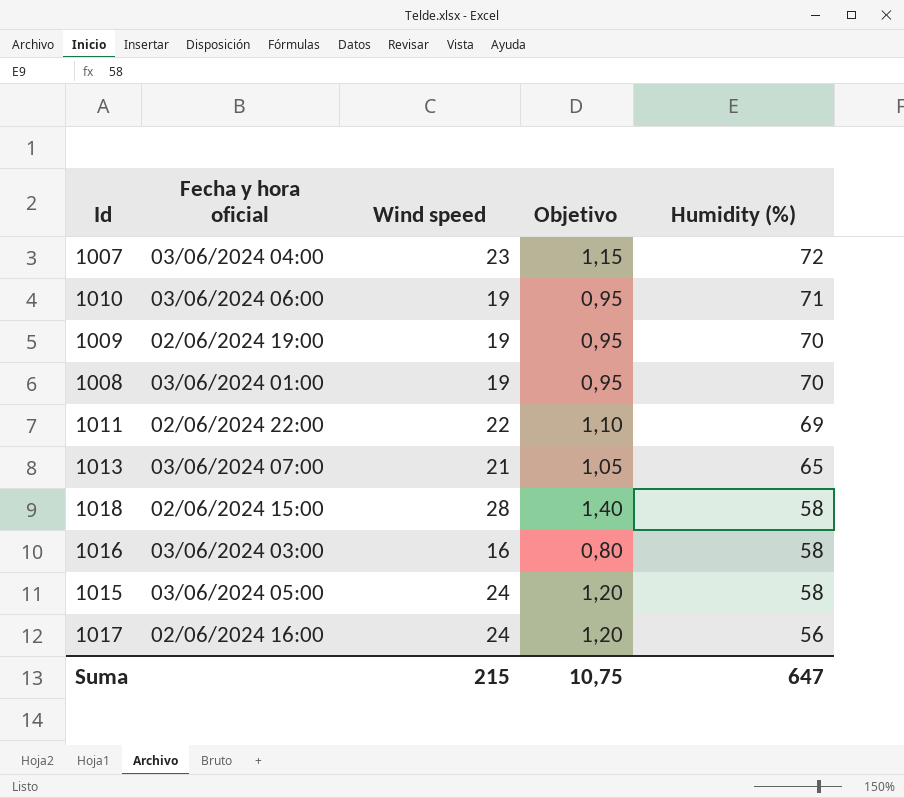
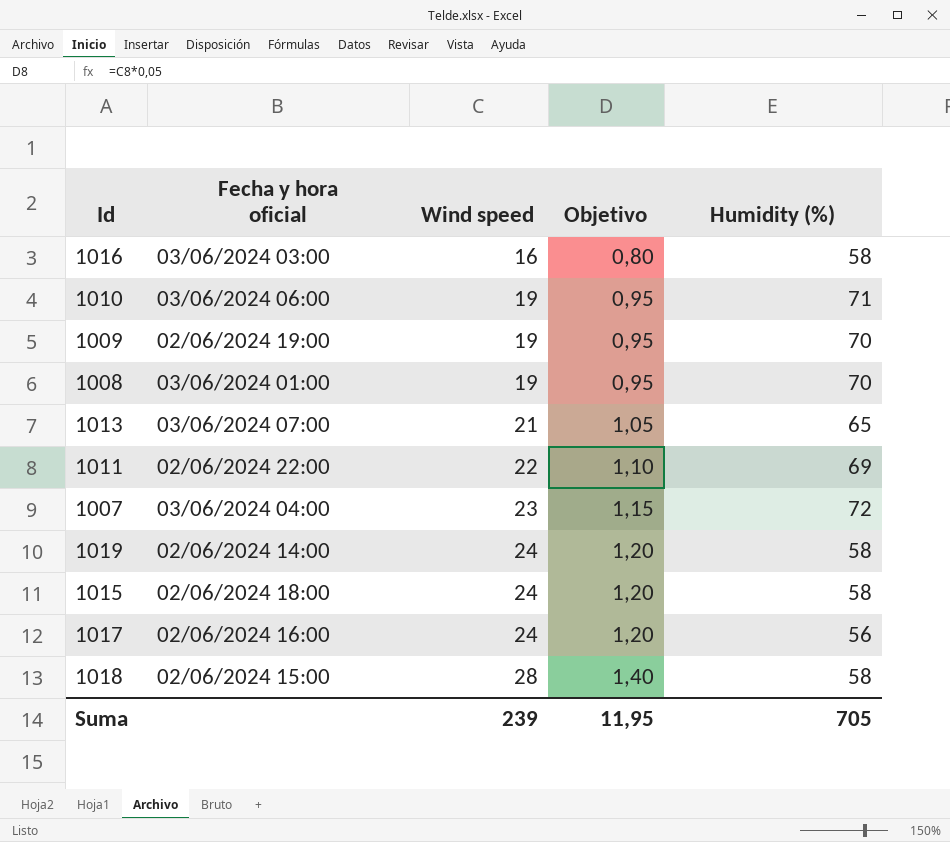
row order: Humidity (%) descending -> Wind speed ascending
row 1019: none -> 02/06/2024 14:00 | 24 | 1,20 | 58
1015 | Fecha y hora oficial: 03/06/2024 05:00 -> 02/06/2024 18:00
Suma | Wind speed: 215 -> 239
Suma | Objetivo: 10,75 -> 11,95
Suma | Humidity (%): 647 -> 705

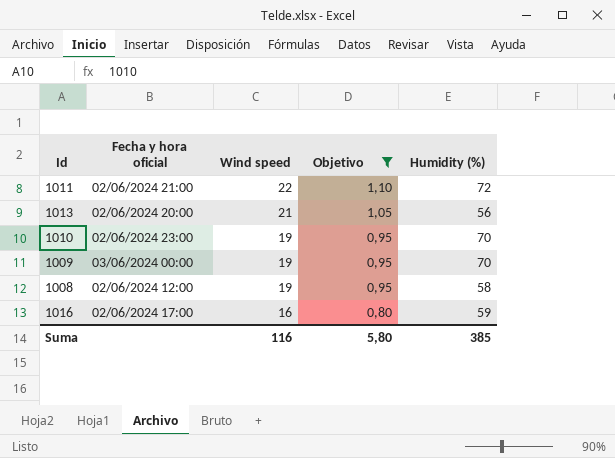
filter: none -> Objetivo <= 1,10
row order: Wind speed ascending -> Wind speed descending
1011 | Fecha y hora oficial: 02/06/2024 22:00 -> 02/06/2024 21:00
1011 | Humidity (%): 69 -> 72
1013 | Fecha y hora oficial: 03/06/2024 07:00 -> 02/06/2024 20:00
1013 | Humidity (%): 65 -> 56
1010 | Fecha y hora oficial: 03/06/2024 06:00 -> 02/06/2024 23:00
1010 | Humidity (%): 71 -> 70
1009 | Fecha y hora oficial: 02/06/2024 19:00 -> 03/06/2024 00:00
1008 | Fecha y hora oficial: 03/06/2024 01:00 -> 02/06/2024 12:00
1008 | Humidity (%): 70 -> 58
1016 | Fecha y hora oficial: 03/06/2024 03:00 -> 02/06/2024 17:00
1016 | Humidity (%): 58 -> 59
Suma | Wind speed: 239 -> 116
Suma | Objetivo: 11,95 -> 5,80
Suma | Humidity (%): 705 -> 385

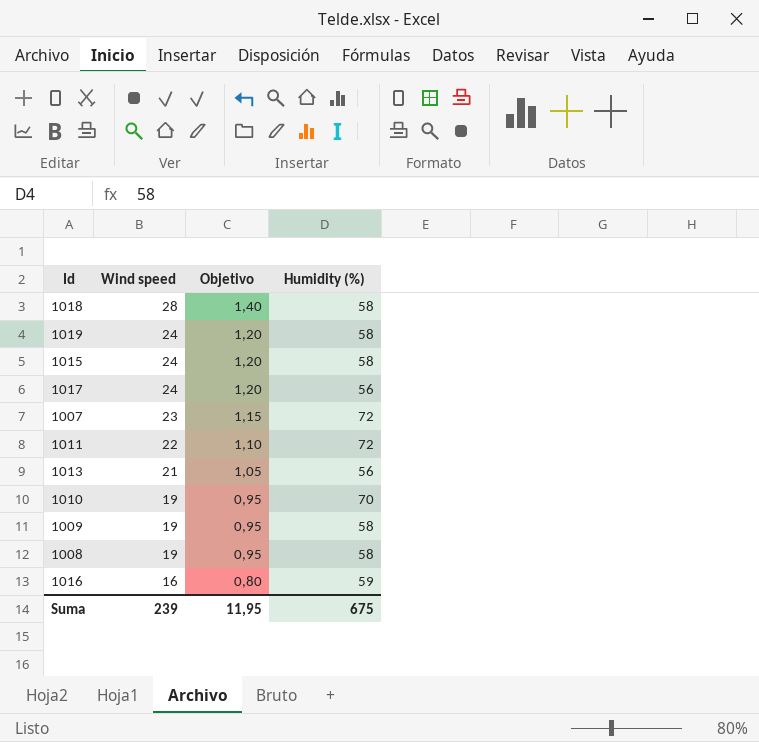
filter: Objetivo <= 1,10 -> none
column Fecha y hora oficial | position: 2 -> none
1009 | Humidity (%): 70 -> 58
Suma | Wind speed: 116 -> 239
Suma | Objetivo: 5,80 -> 11,95
Suma | Humidity (%): 385 -> 675

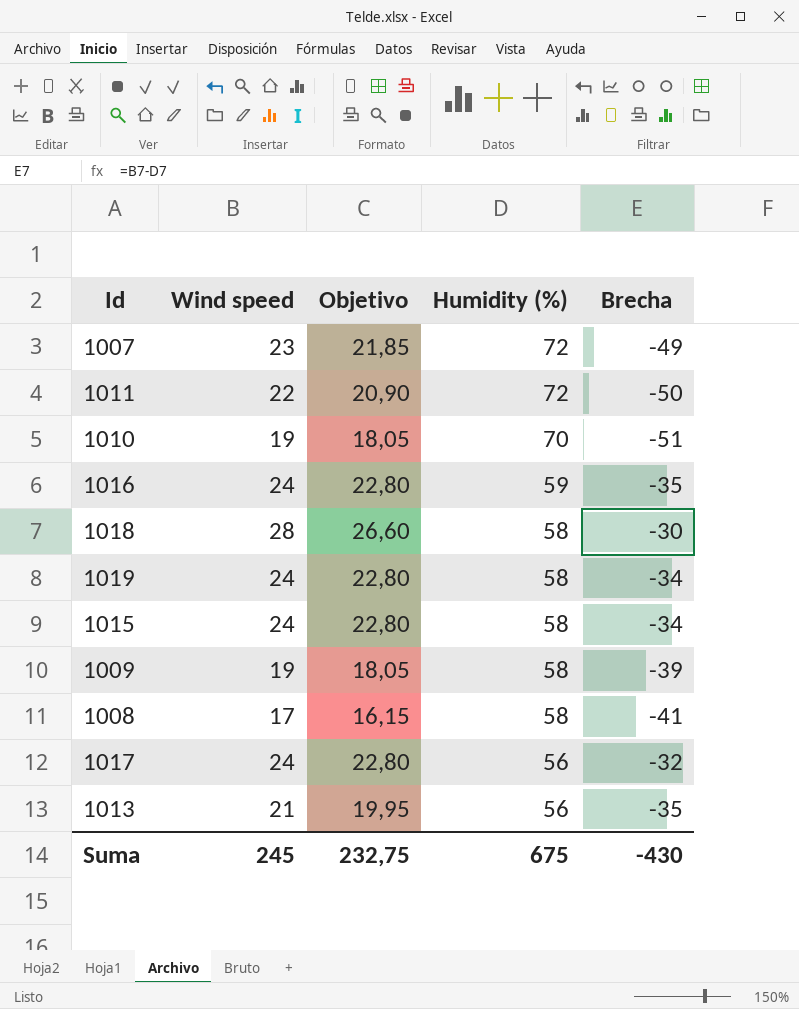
row order: Wind speed descending -> Humidity (%) descending
column Objetivo | formula: [Wind speed] * 0,05 -> [Wind speed] * 0,95
column Brecha | formula: none -> [Wind speed] - [Humidity (%)]
1016 | Wind speed: 16 -> 24
1008 | Wind speed: 19 -> 17
Suma | Wind speed: 239 -> 245
Suma | Objetivo: 11,95 -> 232,75

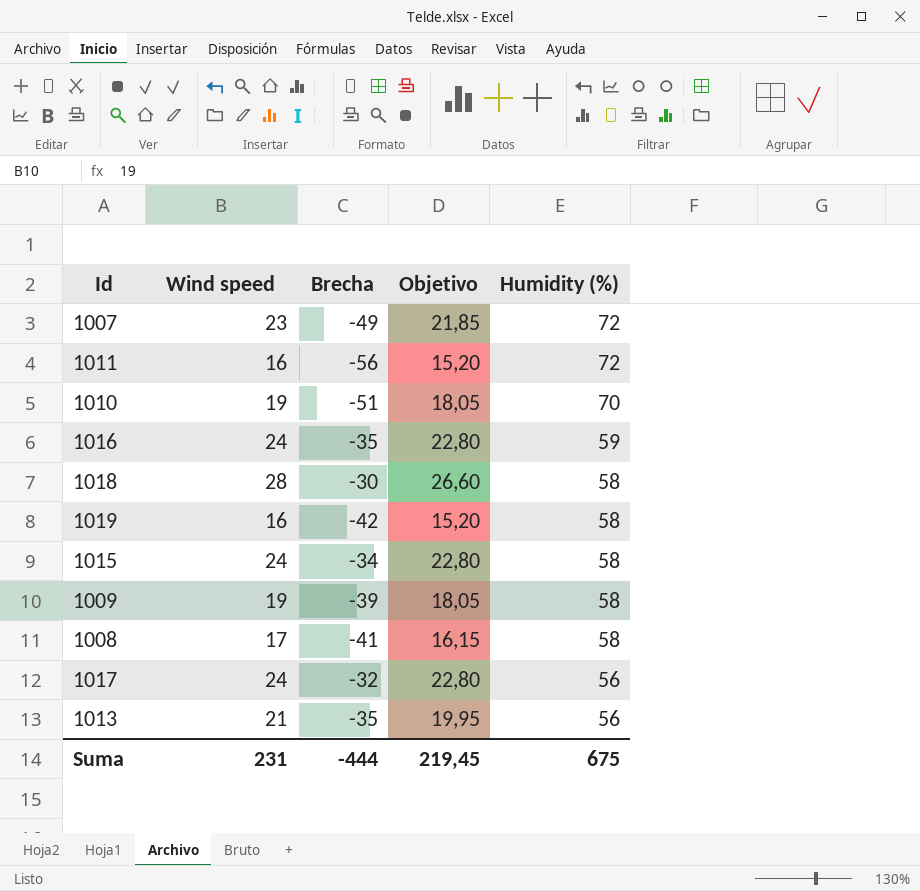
column Brecha | position: 5 -> 3
1011 | Wind speed: 22 -> 16
1011 | Brecha: -50 -> -56
1011 | Objetivo: 20,90 -> 15,20
1019 | Wind speed: 24 -> 16
1019 | Brecha: -34 -> -42
1019 | Objetivo: 22,80 -> 15,20
Suma | Wind speed: 245 -> 231
Suma | Brecha: -430 -> -444
Suma | Objetivo: 232,75 -> 219,45

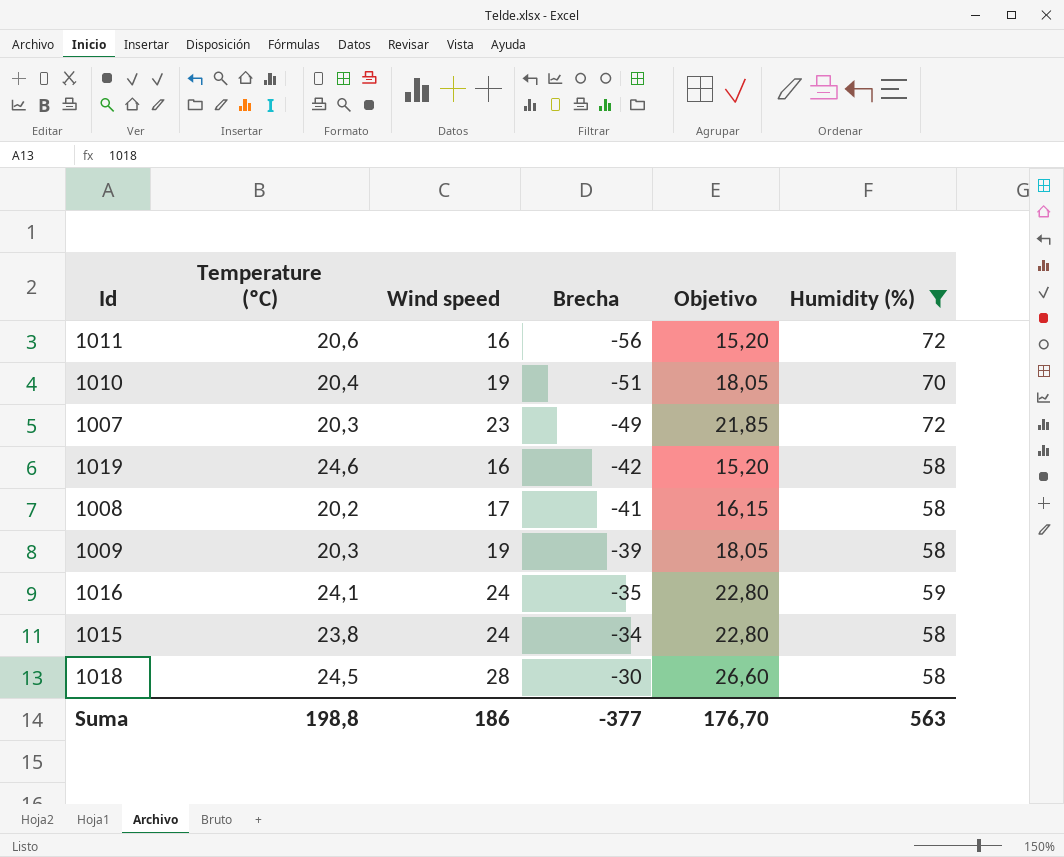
filter: none -> Humidity (%) != 56
row order: Humidity (%) descending -> Brecha ascending
column Temperature (ºC) | position: none -> 2
Suma | Wind speed: 231 -> 186
Suma | Brecha: -444 -> -377
Suma | Objetivo: 219,45 -> 176,70
Suma | Humidity (%): 675 -> 563

